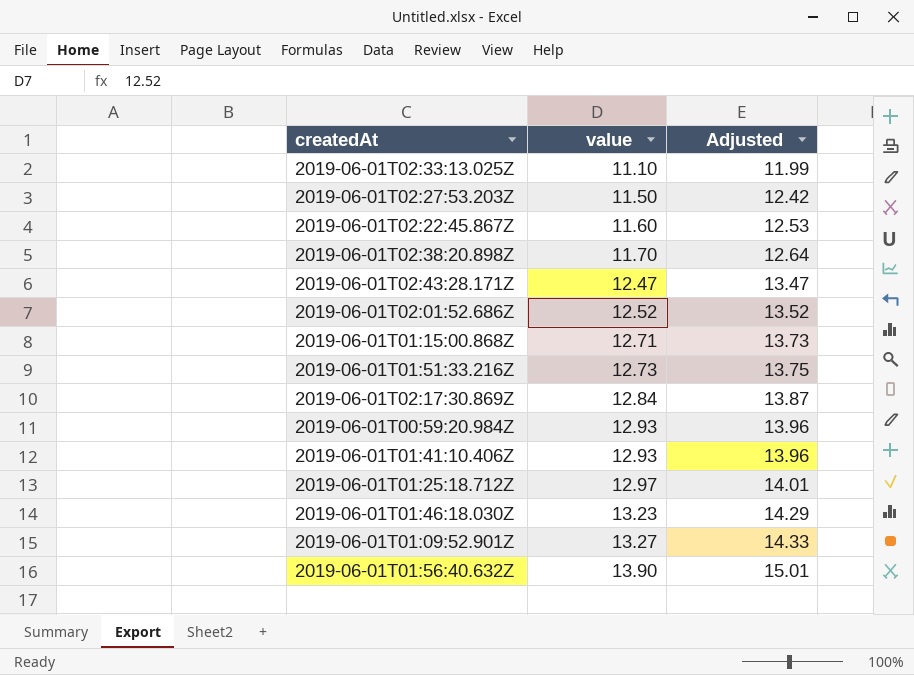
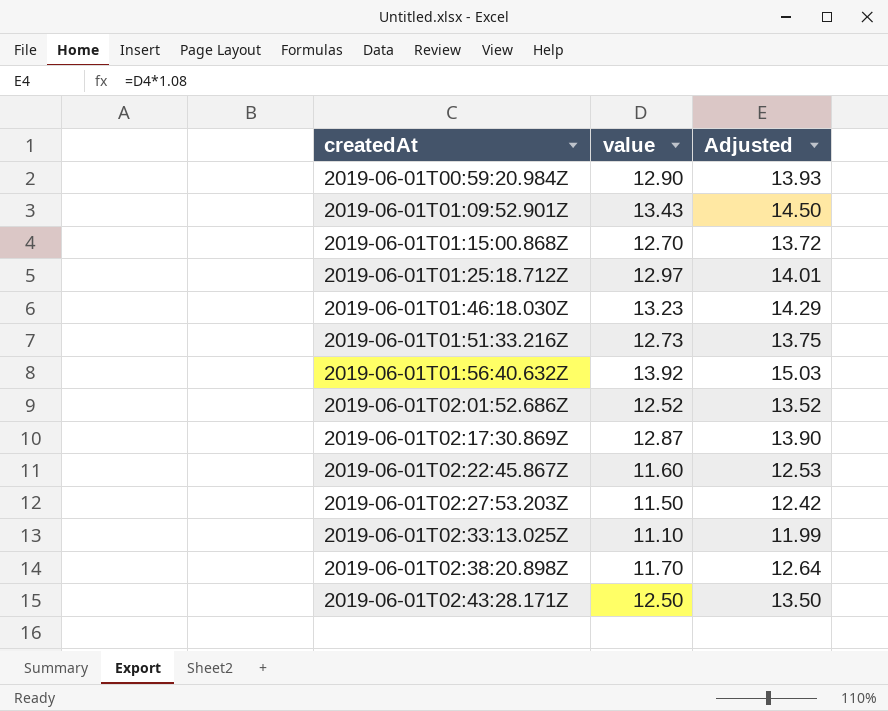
row order: value ascending -> createdAt ascending
row 2019-06-01T01:41:10.406Z: 12.93 | 13.96 -> none
2019-06-01T00:59:20.984Z | value: 12.93 -> 12.90
2019-06-01T00:59:20.984Z | Adjusted: 13.96 -> 13.93
2019-06-01T01:09:52.901Z | value: 13.27 -> 13.43
2019-06-01T01:09:52.901Z | Adjusted: 14.33 -> 14.50
2019-06-01T01:15:00.868Z | value: 12.71 -> 12.70
2019-06-01T01:15:00.868Z | Adjusted: 13.73 -> 13.72
2019-06-01T01:56:40.632Z | value: 13.90 -> 13.92
2019-06-01T01:56:40.632Z | Adjusted: 15.01 -> 15.03
2019-06-01T02:17:30.869Z | value: 12.84 -> 12.87
2019-06-01T02:17:30.869Z | Adjusted: 13.87 -> 13.90
2019-06-01T02:43:28.171Z | value: 12.47 -> 12.50
2019-06-01T02:43:28.171Z | Adjusted: 13.47 -> 13.50

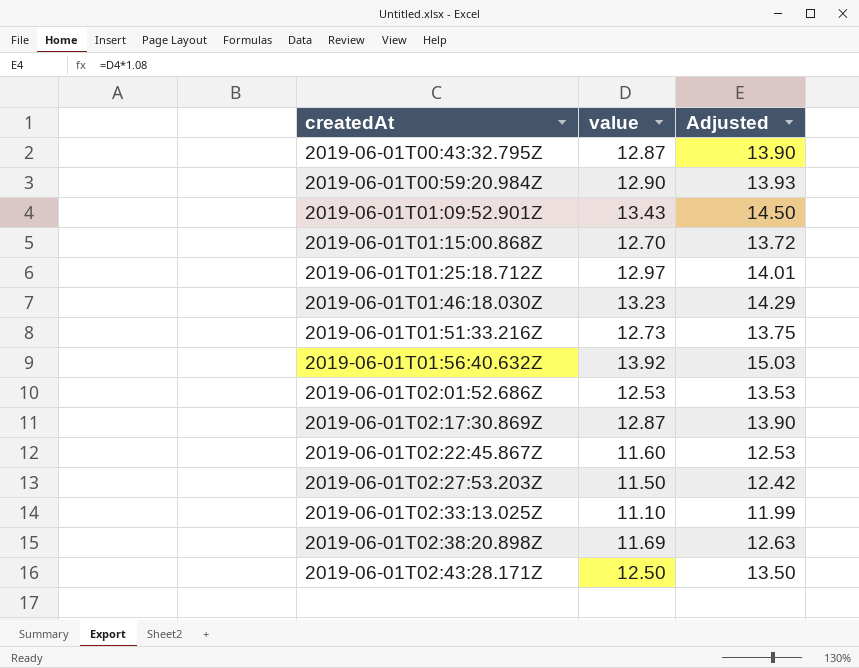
row 2019-06-01T00:43:32.795Z: none -> 12.87 | 13.90
2019-06-01T02:01:52.686Z | value: 12.52 -> 12.53
2019-06-01T02:01:52.686Z | Adjusted: 13.52 -> 13.53
2019-06-01T02:38:20.898Z | value: 11.70 -> 11.69
2019-06-01T02:38:20.898Z | Adjusted: 12.64 -> 12.63

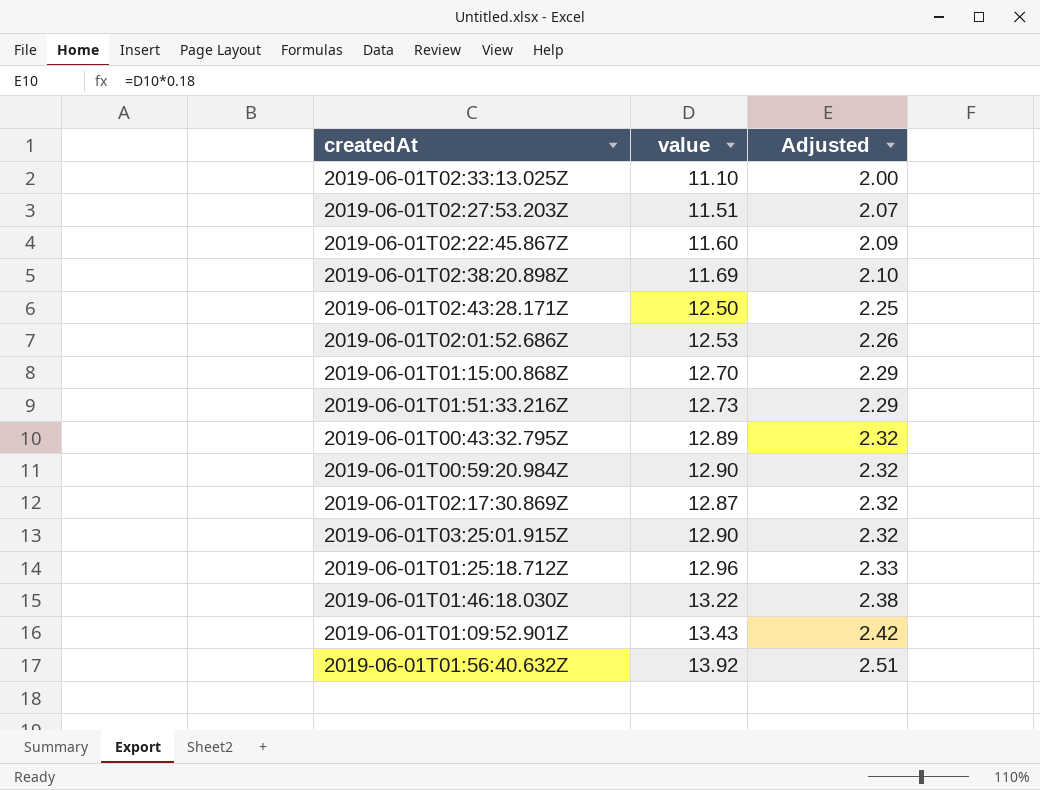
row order: createdAt ascending -> Adjusted ascending
column Adjusted | formula: [value] * 1.08 -> [value] * 0.18
2019-06-01T02:27:53.203Z | value: 11.50 -> 11.51
2019-06-01T00:43:32.795Z | value: 12.87 -> 12.89
row 2019-06-01T03:25:01.915Z: none -> 12.90 | 2.32
2019-06-01T01:25:18.712Z | value: 12.97 -> 12.96
2019-06-01T01:46:18.030Z | value: 13.23 -> 13.22

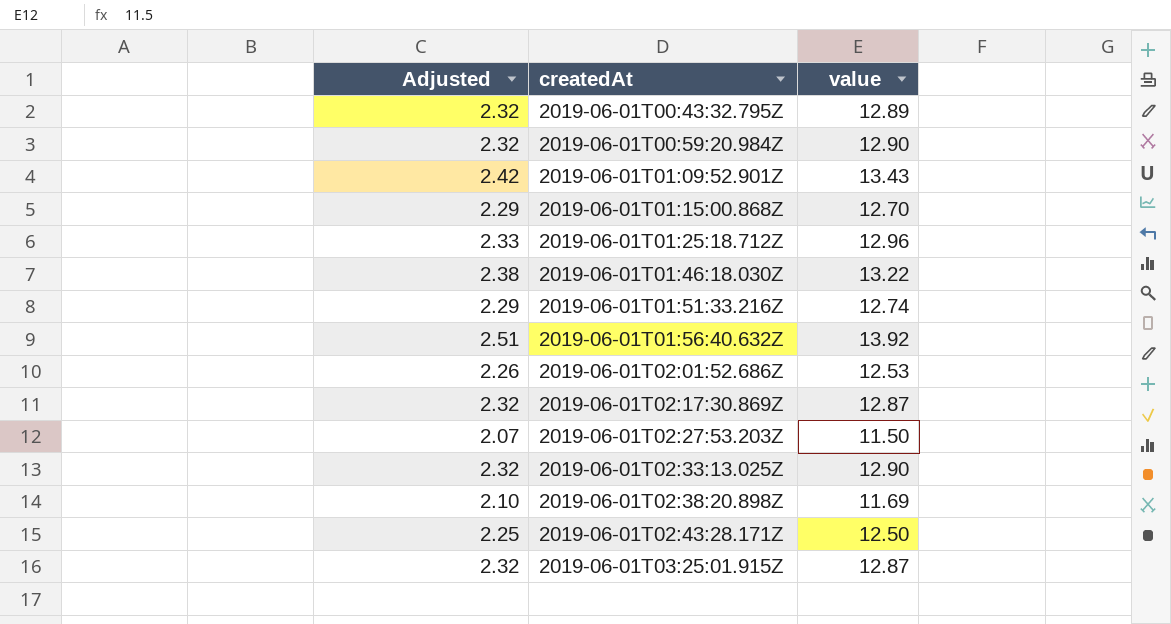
row order: Adjusted ascending -> createdAt ascending
column Adjusted | position: 3 -> 1
row 2019-06-01T02:22:45.867Z: 11.60 | 2.09 -> none
2019-06-01T01:51:33.216Z | value: 12.73 -> 12.74
2019-06-01T02:27:53.203Z | value: 11.51 -> 11.50
2019-06-01T02:33:13.025Z | Adjusted: 2.00 -> 2.32
2019-06-01T02:33:13.025Z | value: 11.10 -> 12.90
2019-06-01T03:25:01.915Z | value: 12.90 -> 12.87

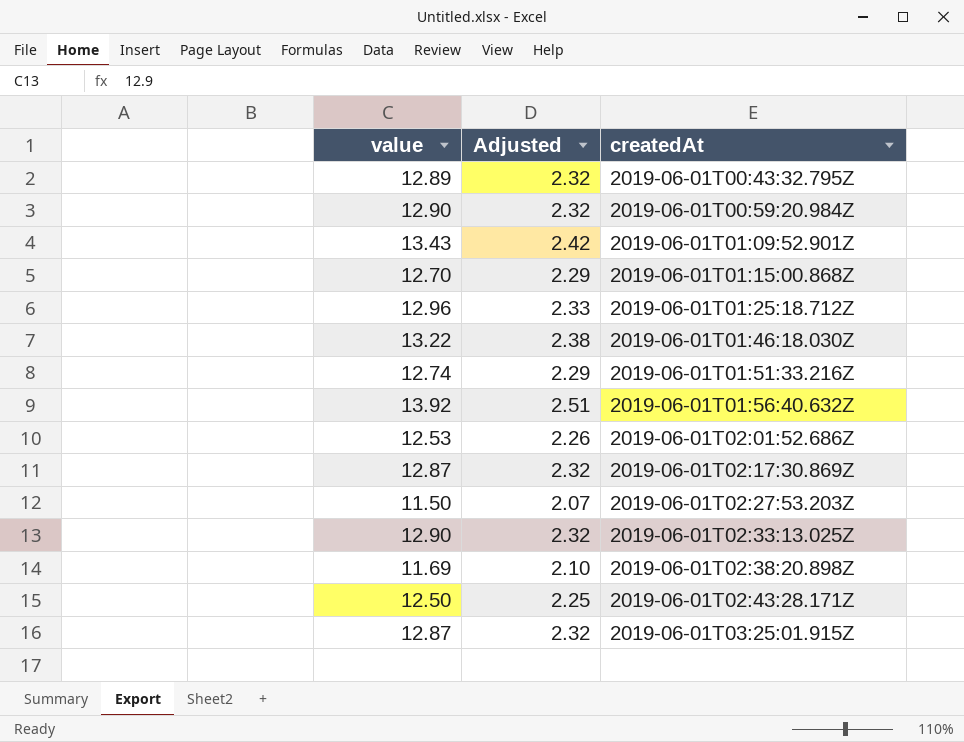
column value | position: 3 -> 1

